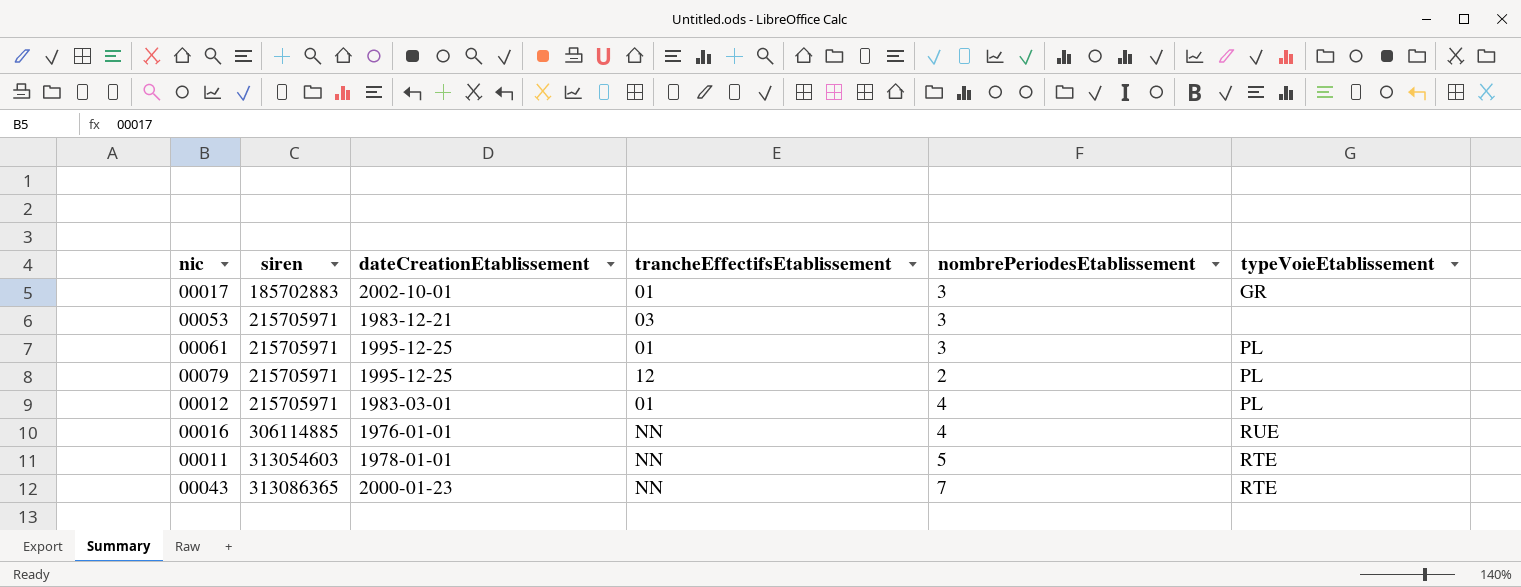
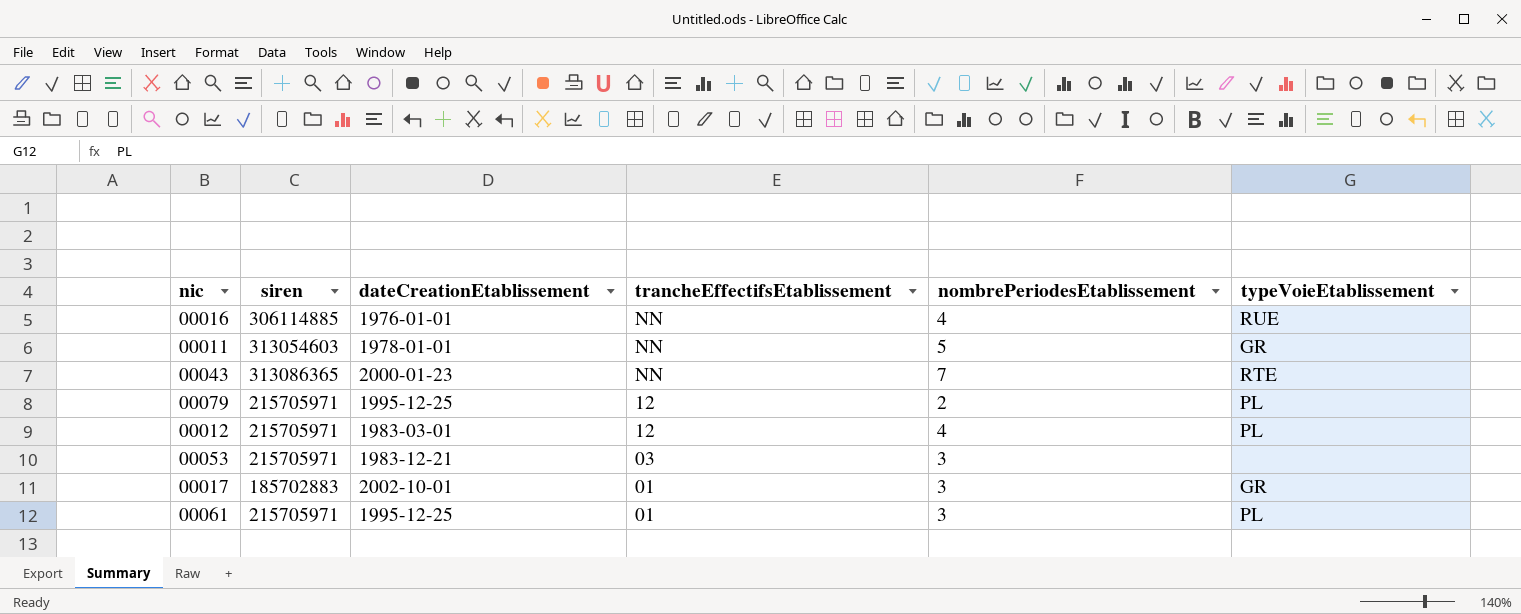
row order: siren ascending -> trancheEffectifsEtablissement descending
00011 | typeVoieEtablissement: RTE -> GR
00012 | trancheEffectifsEtablissement: 01 -> 12

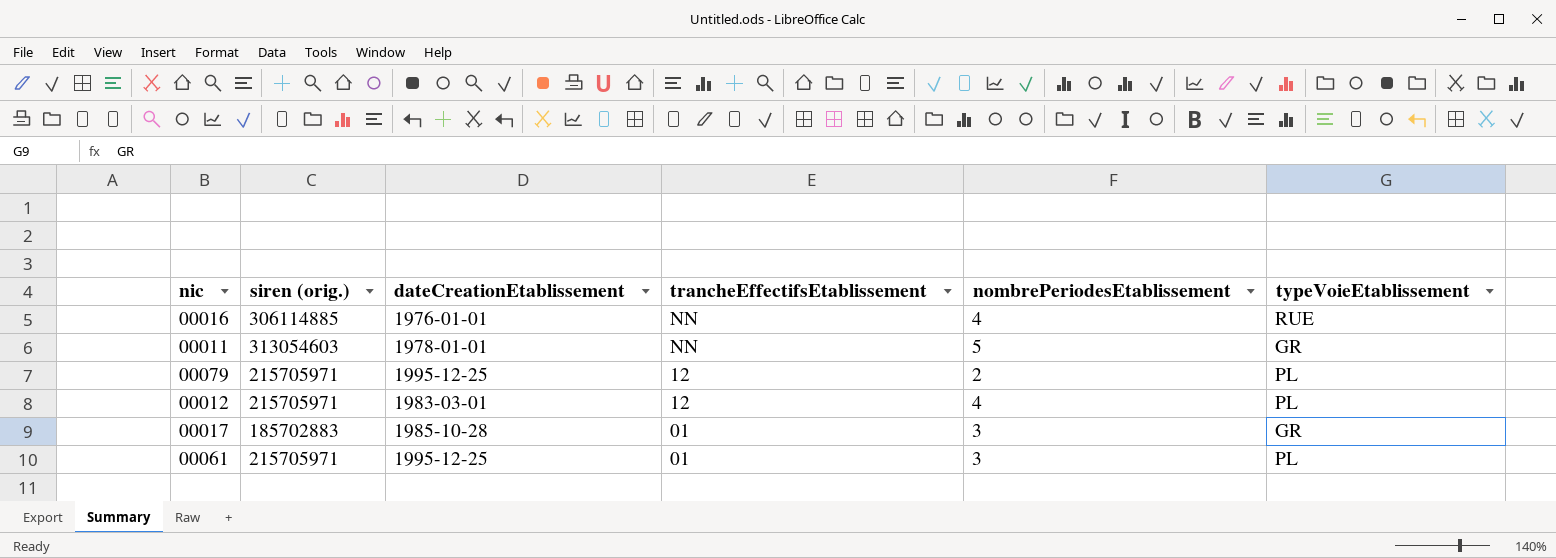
column name: siren -> siren (orig.)
row 00043: 313086365 | 2000-01-23 | NN | 7 | RTE -> none
row 00053: 215705971 | 1983-12-21 | 03 | 3 | none -> none
00017 | dateCreationEtablissement: 2002-10-01 -> 1985-10-28

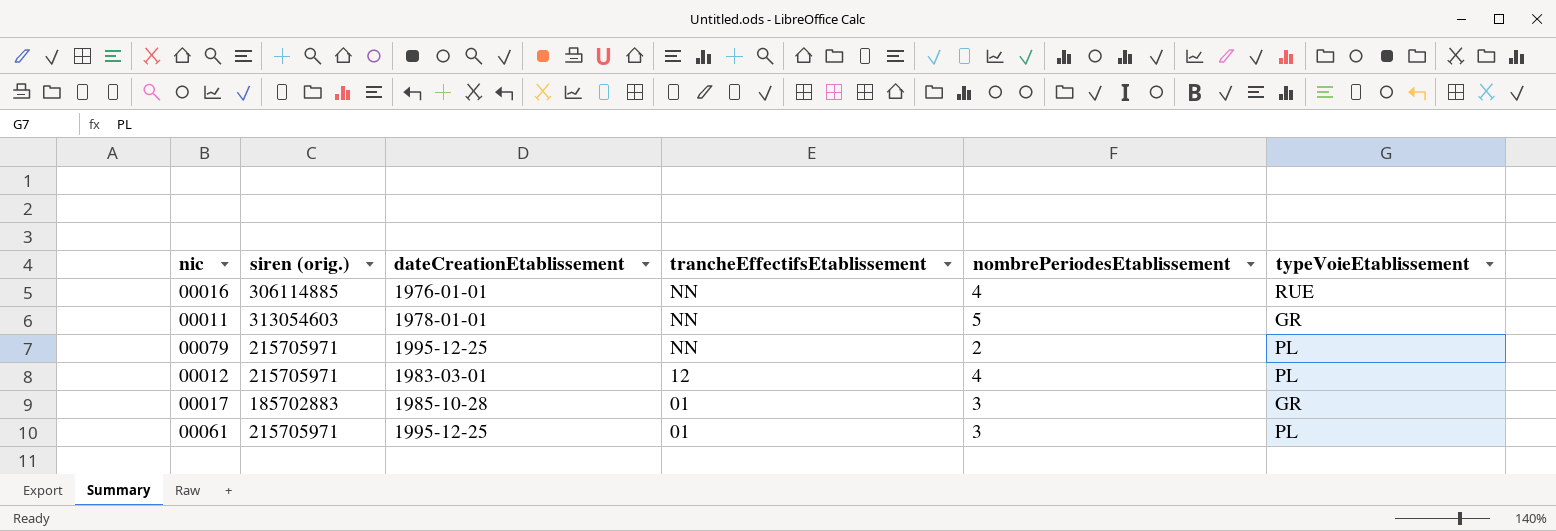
00079 | trancheEffectifsEtablissement: 12 -> NN

